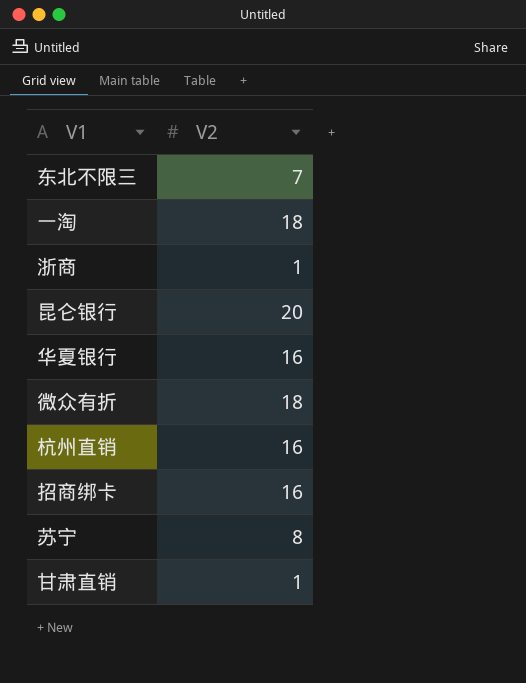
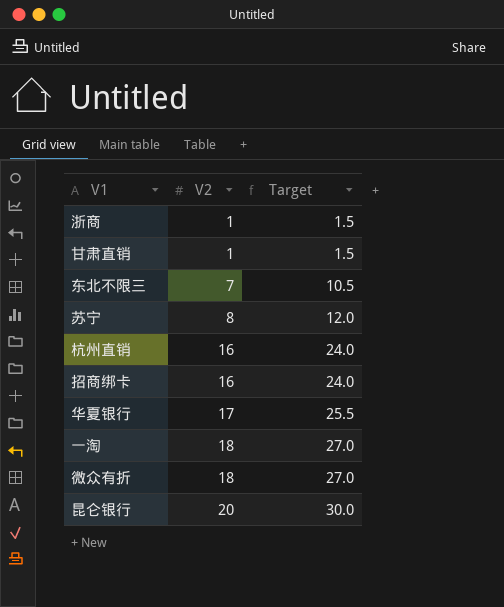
row order: none -> V2 ascending
column Target | formula: none -> [V2] * 1.5
华夏银行 | V2: 16 -> 17

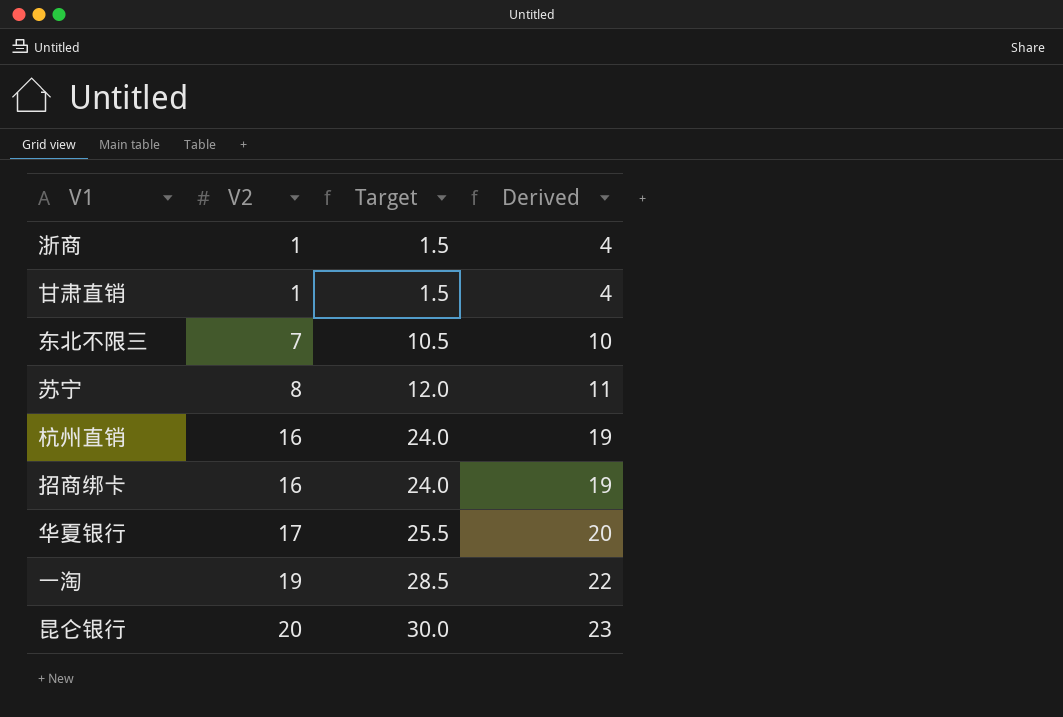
column Derived | formula: none -> [V2] + 3
row 微众有折: 18 | 27.0 -> none
一淘 | V2: 18 -> 19
一淘 | Target: 27.0 -> 28.5

